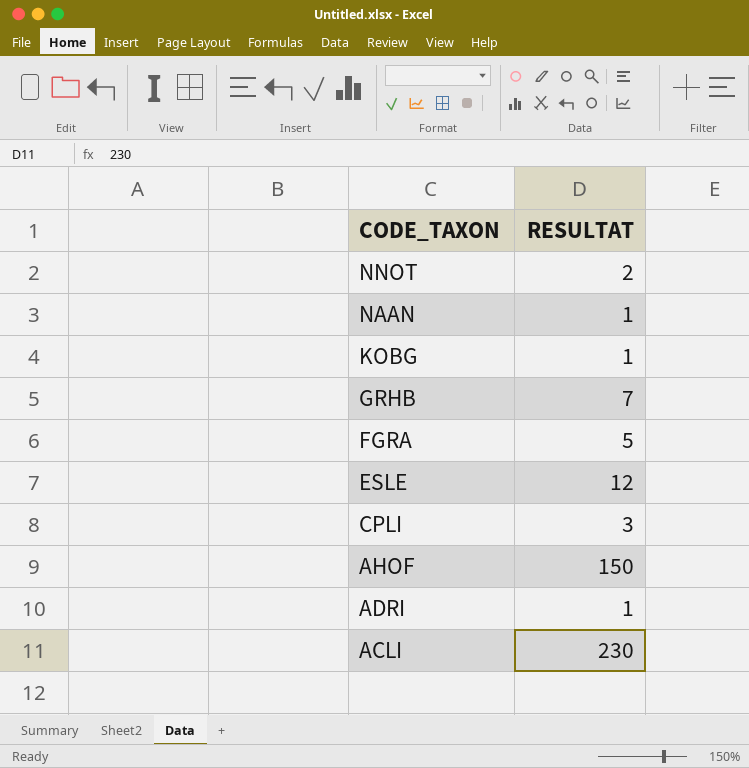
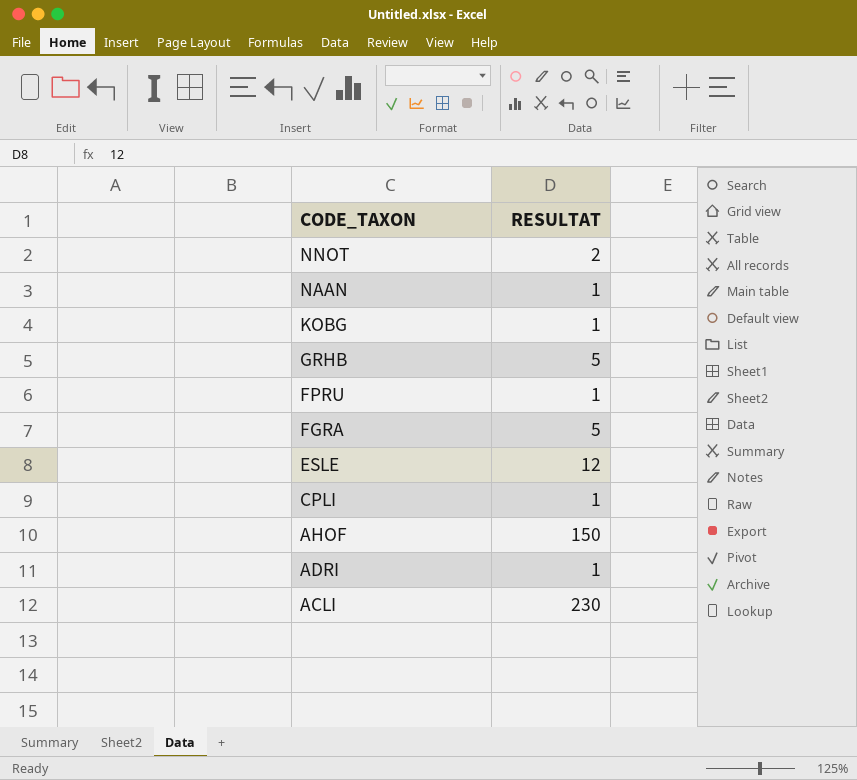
GRHB | RESULTAT: 7 -> 5
row FPRU: none -> 1
CPLI | RESULTAT: 3 -> 1

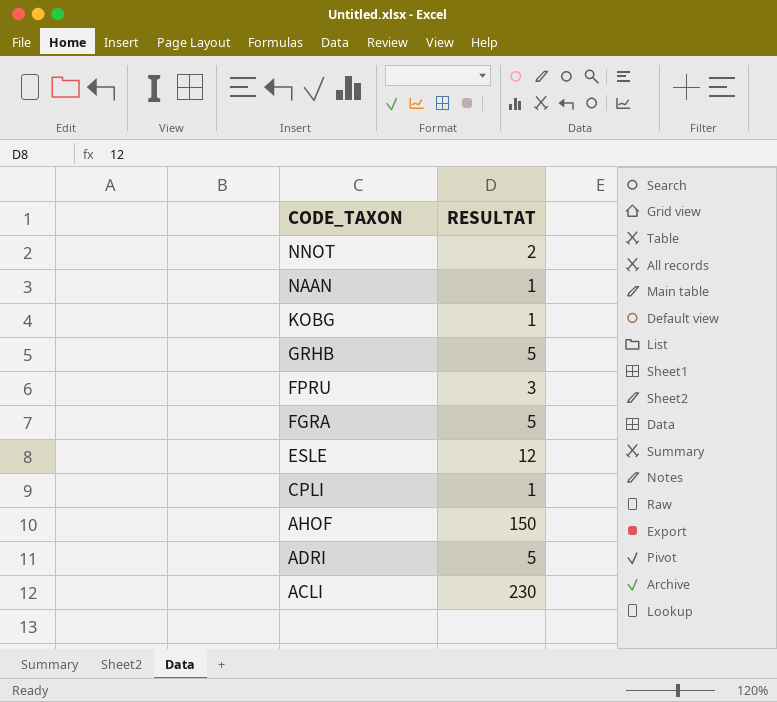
FPRU | RESULTAT: 1 -> 3
ADRI | RESULTAT: 1 -> 5

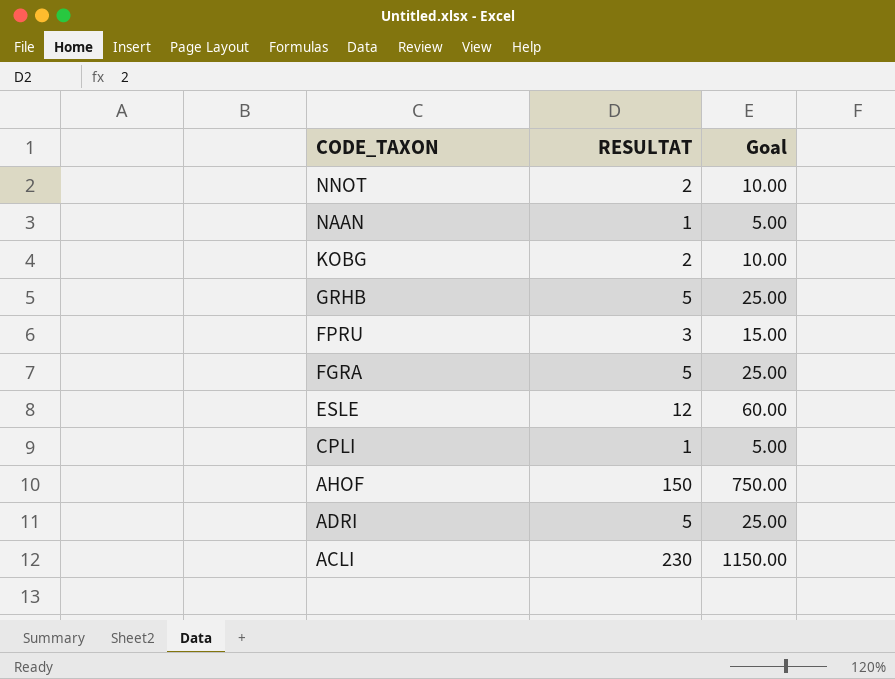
column Goal | formula: none -> [RESULTAT] * 5
KOBG | RESULTAT: 1 -> 2

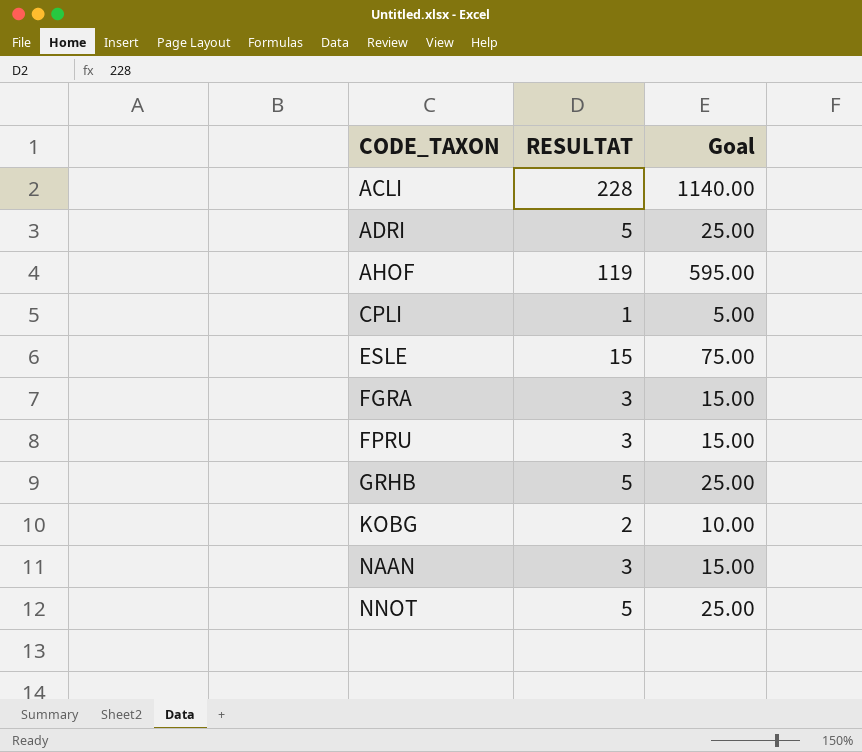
row order: CODE_TAXON descending -> CODE_TAXON ascending
ACLI | RESULTAT: 230 -> 228
ACLI | Goal: 1150.00 -> 1140.00
AHOF | RESULTAT: 150 -> 119
AHOF | Goal: 750.00 -> 595.00
ESLE | RESULTAT: 12 -> 15
ESLE | Goal: 60.00 -> 75.00
FGRA | RESULTAT: 5 -> 3
FGRA | Goal: 25.00 -> 15.00
NAAN | RESULTAT: 1 -> 3
NAAN | Goal: 5.00 -> 15.00
NNOT | RESULTAT: 2 -> 5
NNOT | Goal: 10.00 -> 25.00

